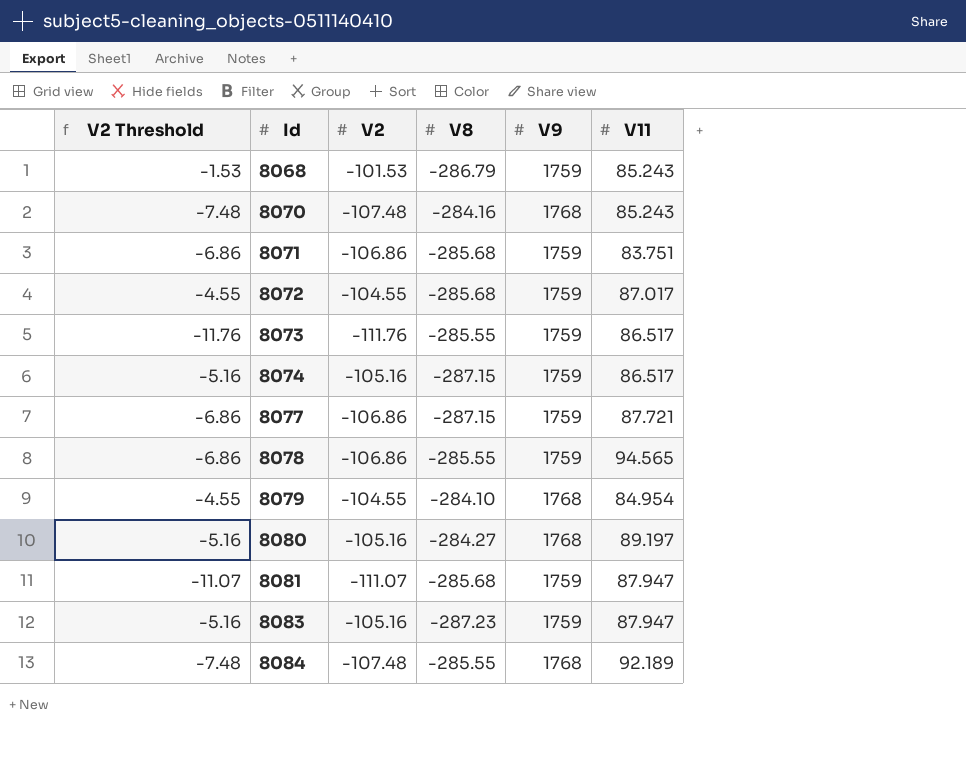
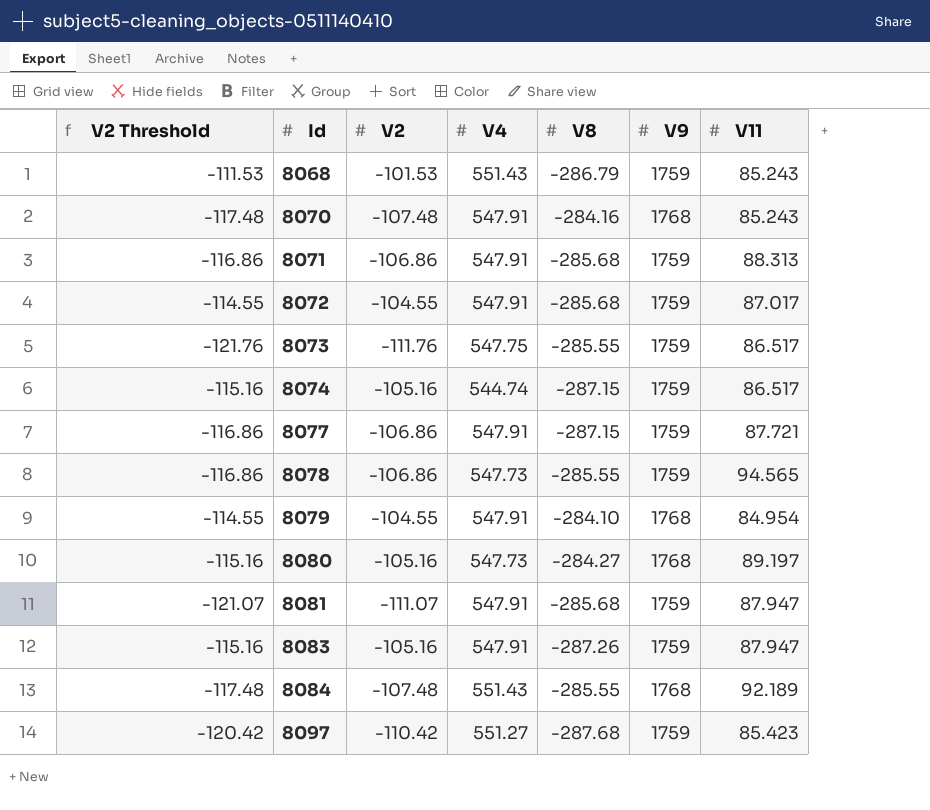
column V2 Threshold | formula: [V2] + 100 -> [V2] - 10
column V4 | position: none -> 4
8071 | V11: 83.751 -> 88.313
8083 | V8: -287.23 -> -287.26
row 8097: none -> -120.42 | -110.42 | 551.27 | -287.68 | 1759 | 85.423

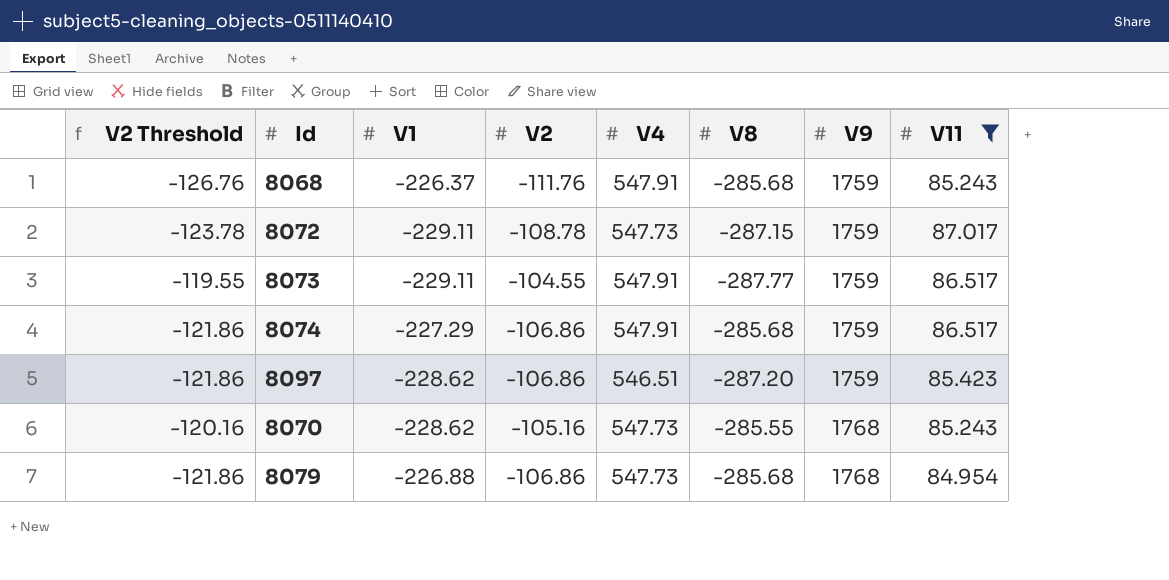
filter: none -> V11 <= 87.017
row order: Id ascending -> V9 ascending
column V2 Threshold | formula: [V2] - 10 -> [V2] - 15
column V1 | position: none -> 3
8068 | V2: -101.53 -> -111.76
8068 | V4: 551.43 -> 547.91
8068 | V8: -286.79 -> -285.68
8072 | V2: -104.55 -> -108.78
8072 | V4: 547.91 -> 547.73
8072 | V8: -285.68 -> -287.15
8073 | V2: -111.76 -> -104.55
8073 | V4: 547.75 -> 547.91
8073 | V8: -285.55 -> -287.77
8074 | V2: -105.16 -> -106.86
8074 | V4: 544.74 -> 547.91
8074 | V8: -287.15 -> -285.68
8097 | V2: -110.42 -> -106.86
8097 | V4: 551.27 -> 546.51
8097 | V8: -287.68 -> -287.20
8070 | V2: -107.48 -> -105.16
8070 | V4: 547.91 -> 547.73
8070 | V8: -284.16 -> -285.55
8079 | V2: -104.55 -> -106.86
8079 | V4: 547.91 -> 547.73
8079 | V8: -284.10 -> -285.68

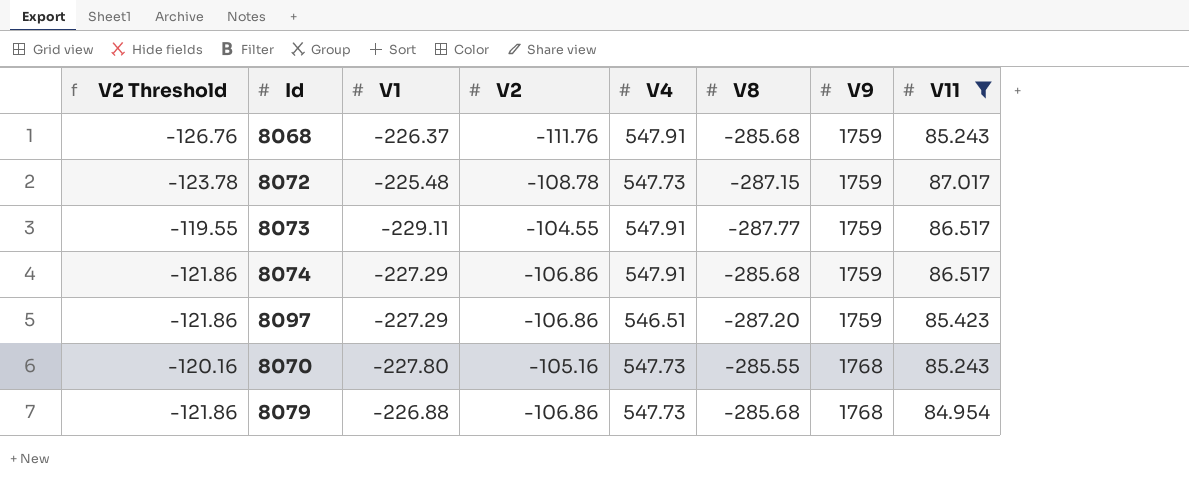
8072 | V1: -229.11 -> -225.48
8097 | V1: -228.62 -> -227.29
8070 | V1: -228.62 -> -227.80

